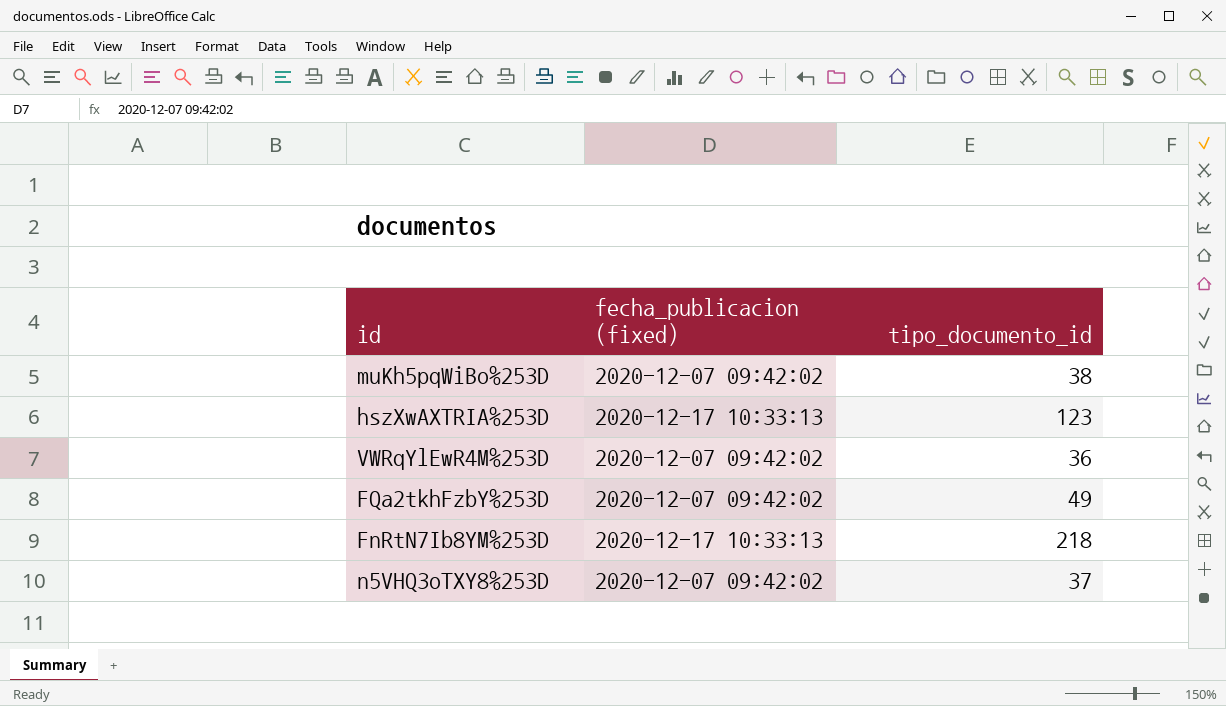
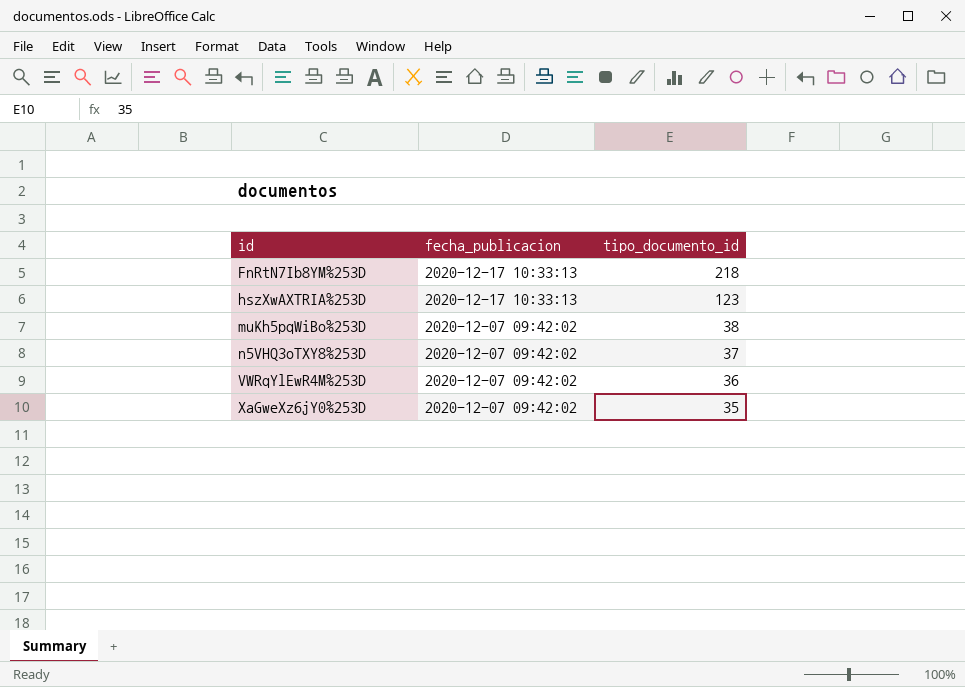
row order: none -> id ascending
column name: fecha_publicacion (fixed) -> fecha_publicacion
row FQa2tkhFzbY%253D: 2020-12-07 09:42:02 | 49 -> none
row XaGweXz6jY0%253D: none -> 2020-12-07 09:42:02 | 35

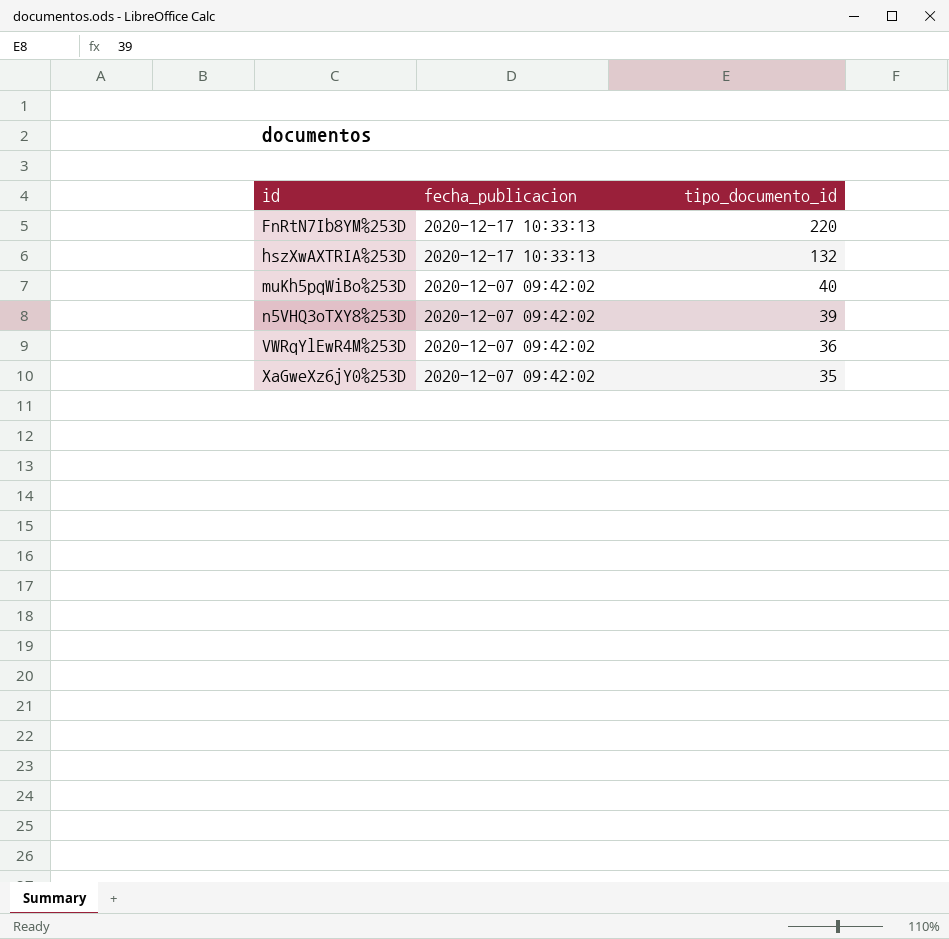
FnRtN7Ib8YM%253D | tipo_documento_id: 218 -> 220
hszXwAXTRIA%253D | tipo_documento_id: 123 -> 132
muKh5pqWiBo%253D | tipo_documento_id: 38 -> 40
n5VHQ3oTXY8%253D | tipo_documento_id: 37 -> 39

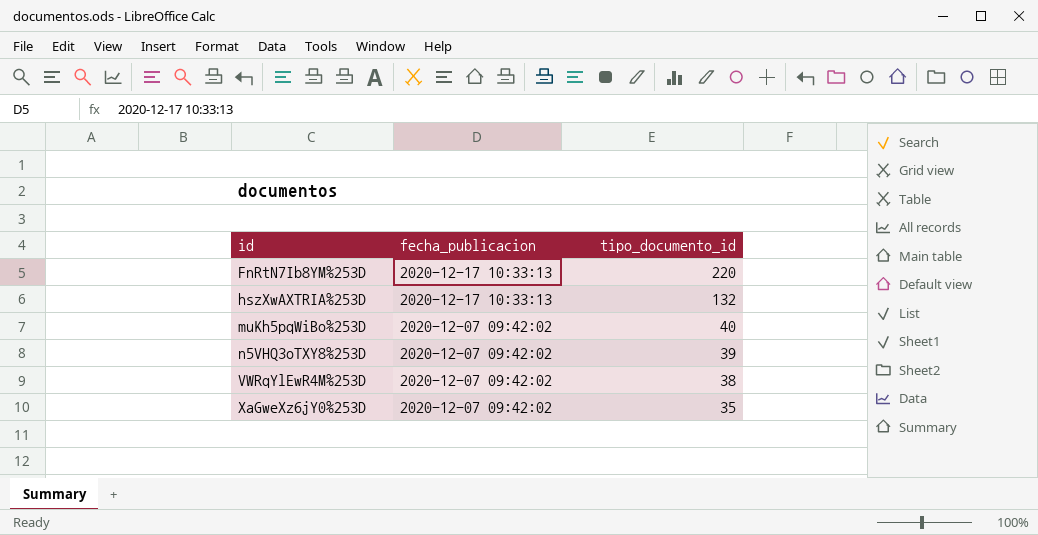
VWRqYlEwR4M%253D | tipo_documento_id: 36 -> 38

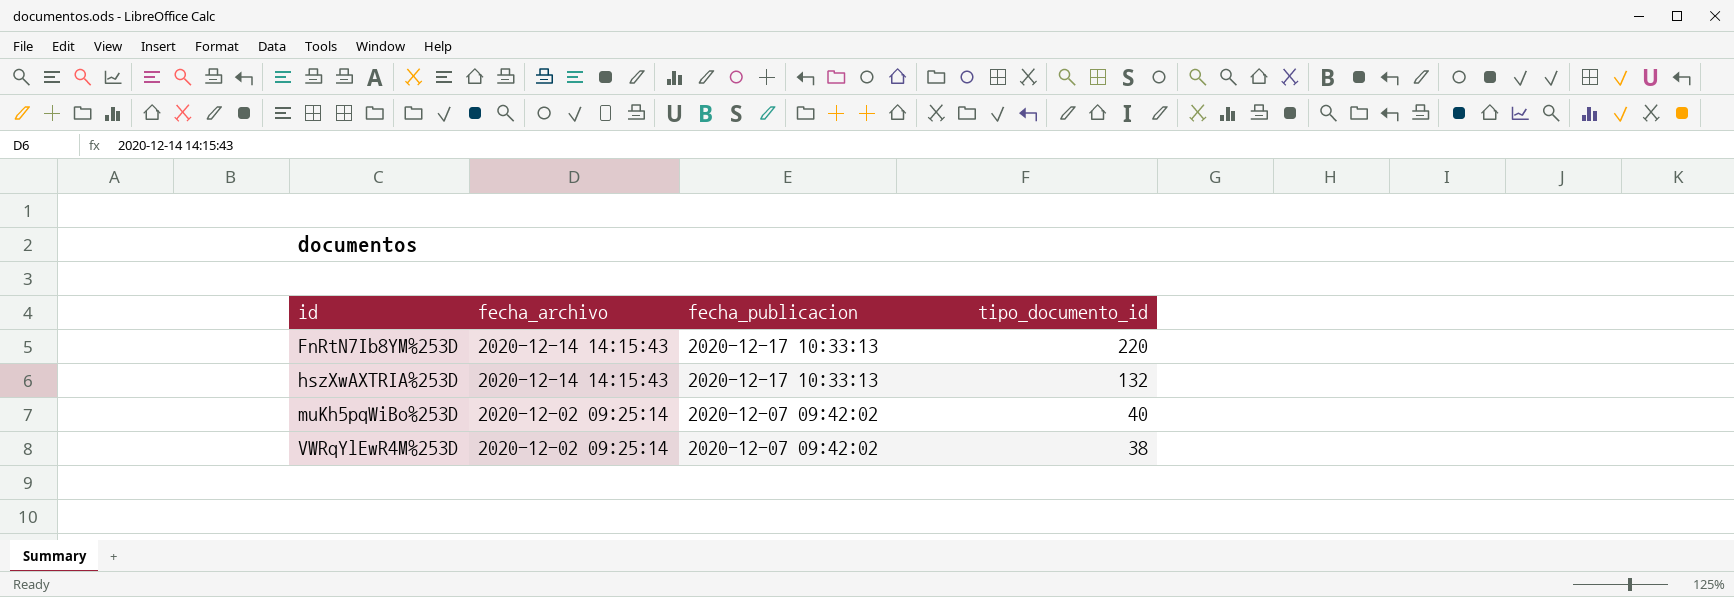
column fecha_archivo | position: none -> 2
row n5VHQ3oTXY8%253D: 2020-12-07 09:42:02 | 39 -> none
row XaGweXz6jY0%253D: 2020-12-07 09:42:02 | 35 -> none

